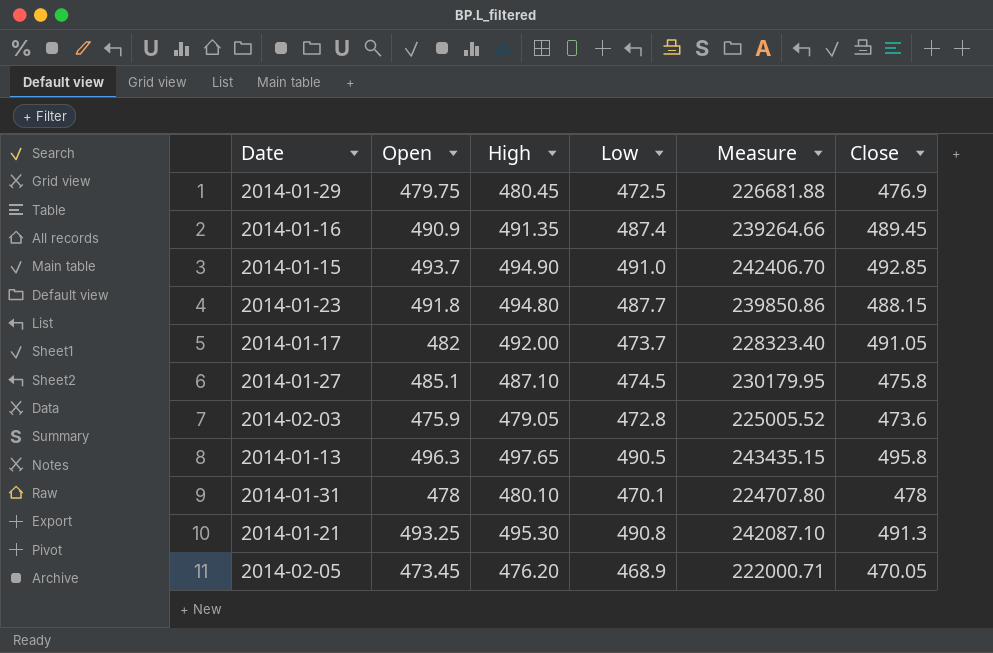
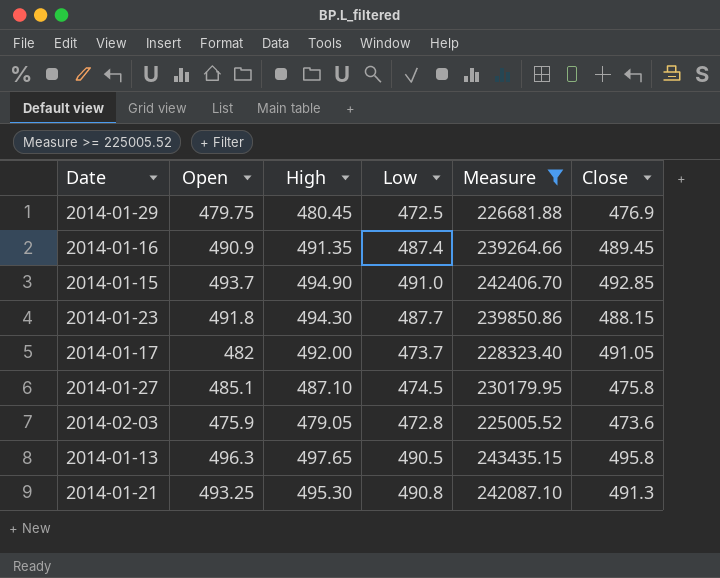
filter: none -> Measure >= 225005.52
2014-01-23 | High: 494.80 -> 494.30

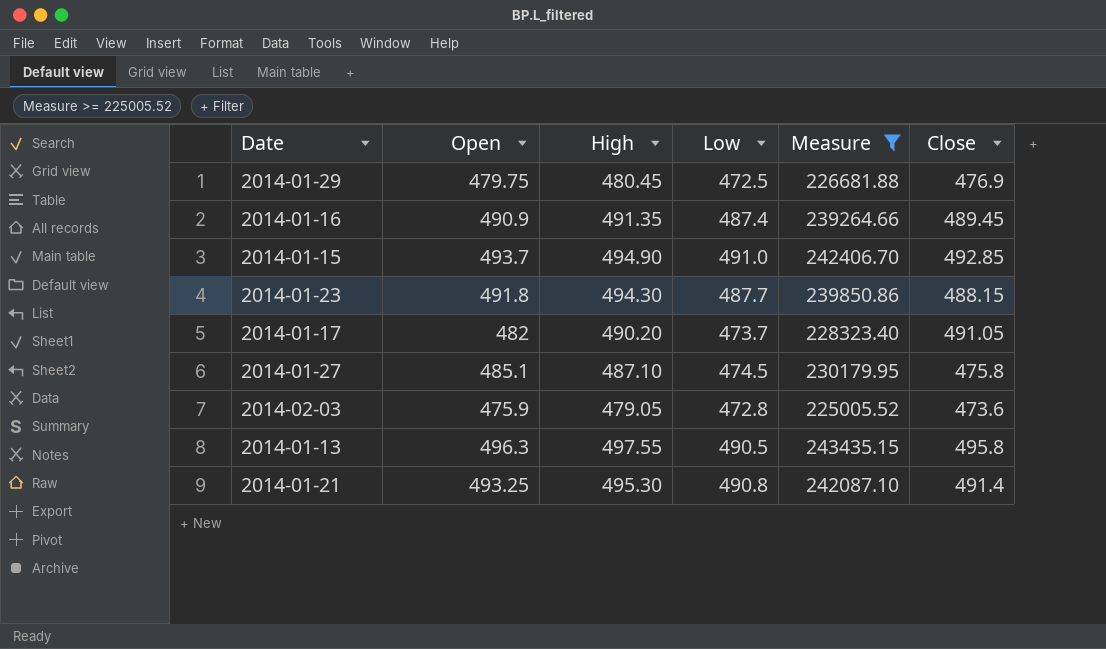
2014-01-17 | High: 492.00 -> 490.20
2014-01-13 | High: 497.65 -> 497.55
2014-01-21 | Close: 491.3 -> 491.4

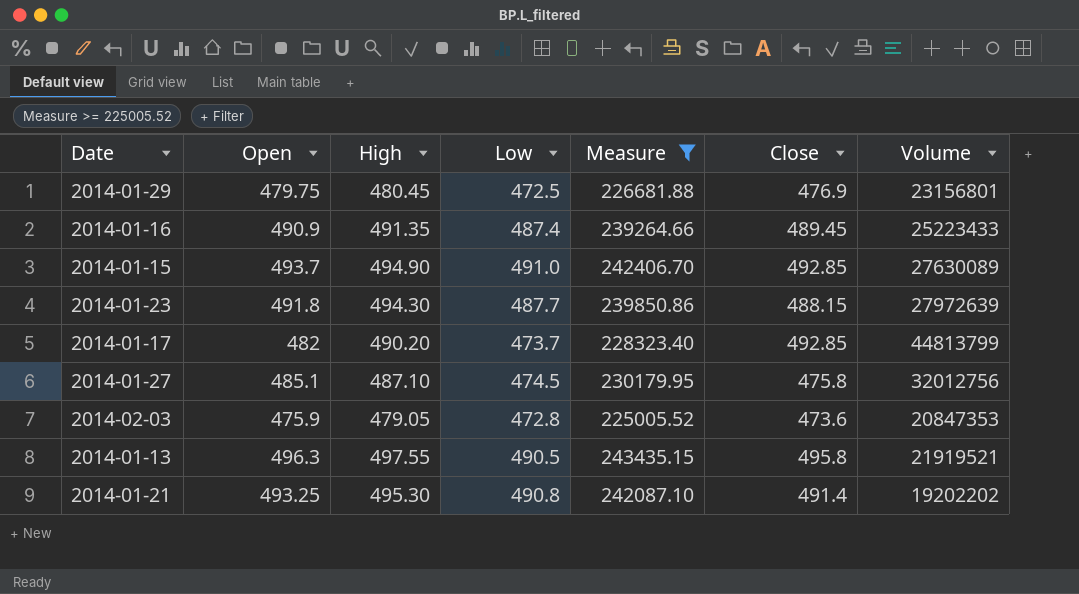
column Volume | position: none -> 7
2014-01-17 | Close: 491.05 -> 492.85

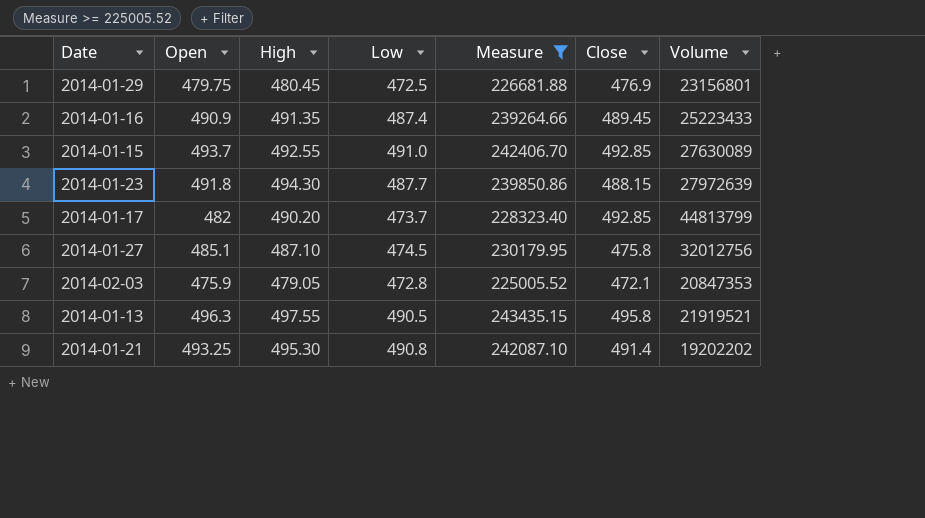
2014-01-15 | High: 494.90 -> 492.55
2014-02-03 | Close: 473.6 -> 472.1

